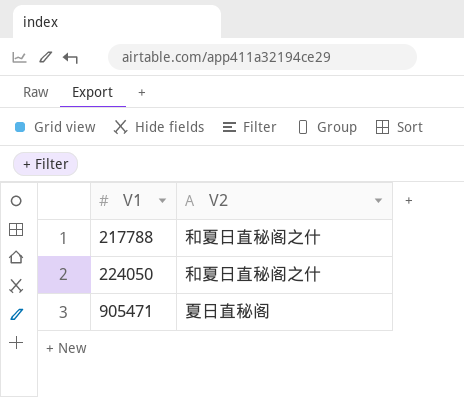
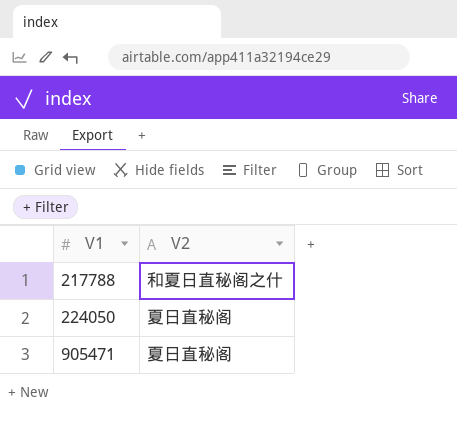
224050 | V2: 和夏日直秘阁之什 -> 夏日直秘阁

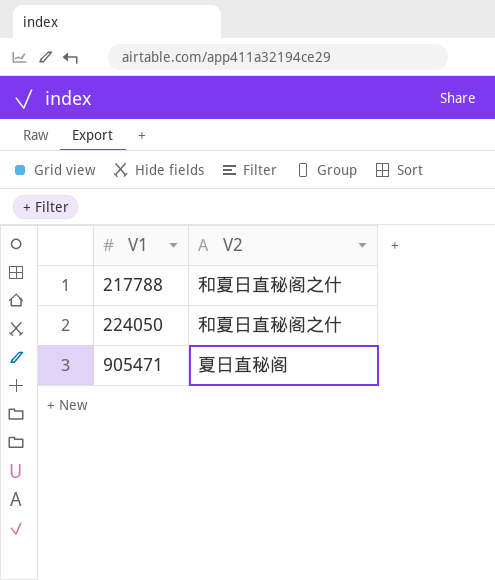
224050 | V2: 夏日直秘阁 -> 和夏日直秘阁之什

